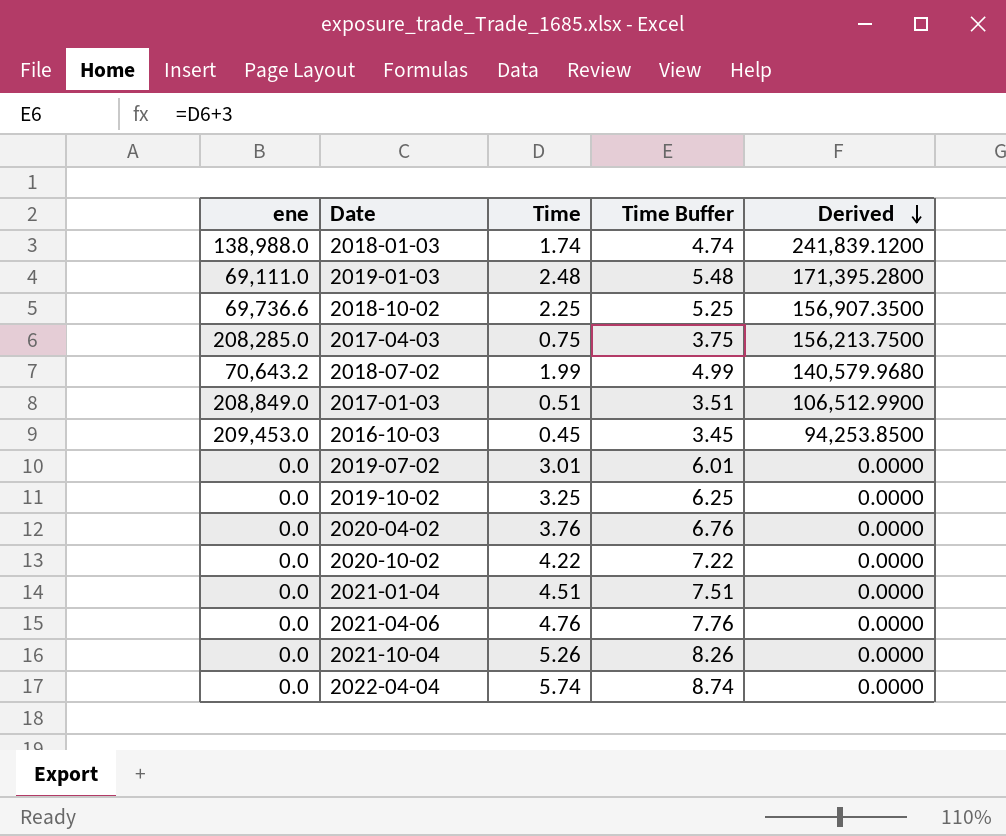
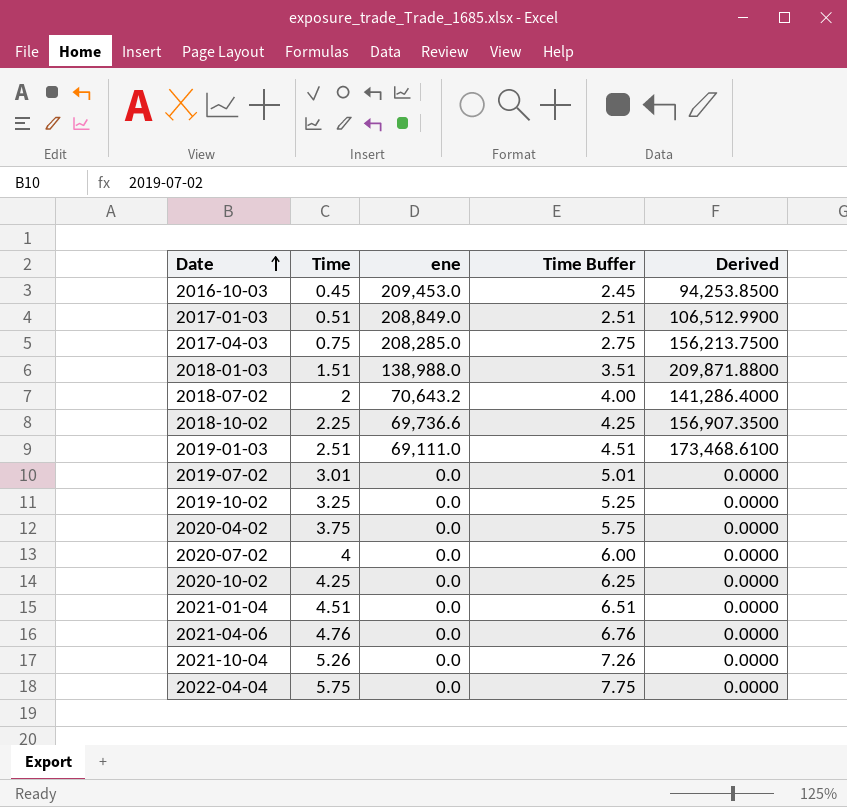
row order: Derived descending -> Date ascending
column ene | position: 1 -> 3
column Time Buffer | formula: [Time] + 3 -> [Time] + 2
2018-01-03 | Time: 1.74 -> 1.51
2018-01-03 | Derived: 241,839.1200 -> 209,871.8800
2018-07-02 | Time: 1.99 -> 2
2018-07-02 | Derived: 140,579.9680 -> 141,286.4000
2019-01-03 | Time: 2.48 -> 2.51
2019-01-03 | Derived: 171,395.2800 -> 173,468.6100
2020-04-02 | Time: 3.76 -> 3.75
row 2020-07-02: none -> 4 | 0.0 | 6.00 | 0.0000
2020-10-02 | Time: 4.22 -> 4.25
2022-04-04 | Time: 5.74 -> 5.75

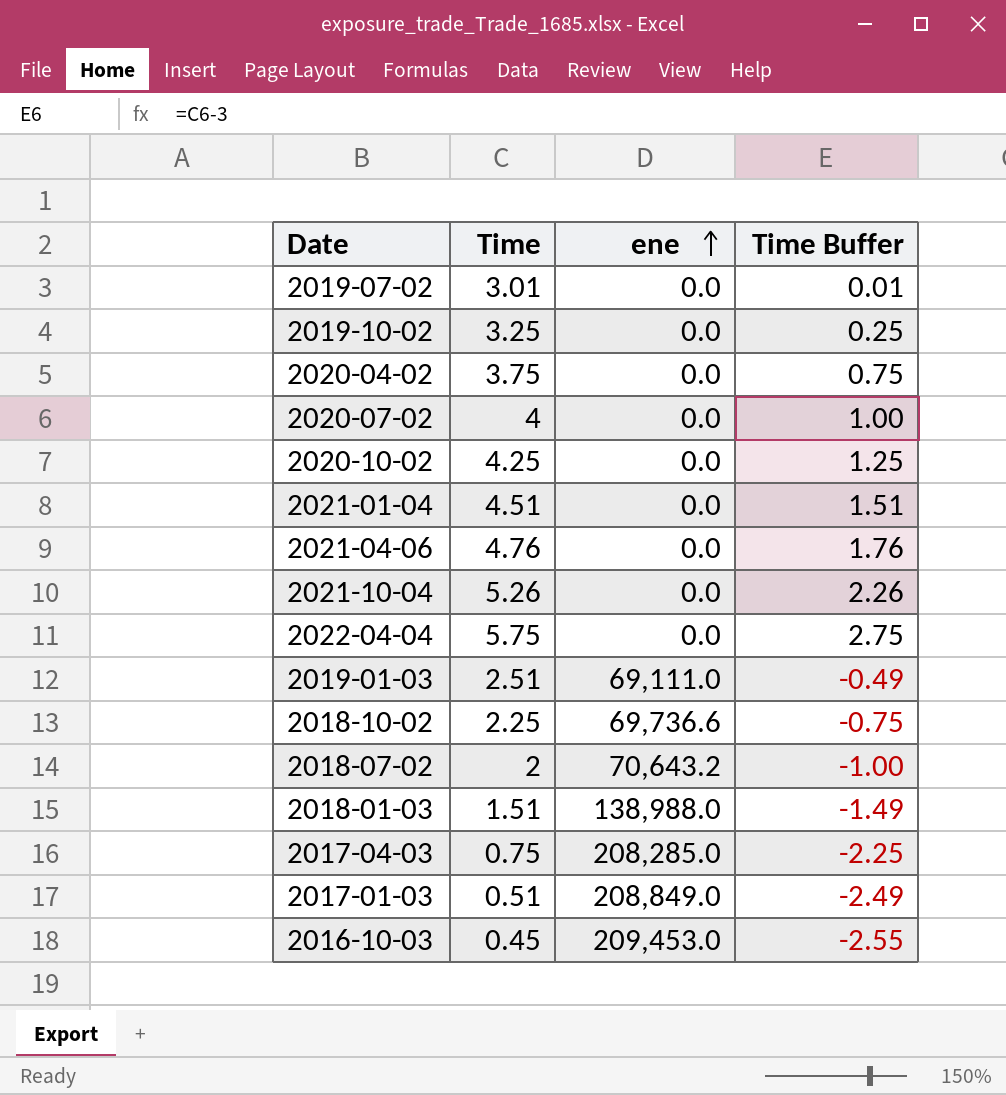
row order: Date ascending -> ene ascending
column Derived | formula: [Time] * [ene] -> none
column Time Buffer | formula: [Time] + 2 -> [Time] - 3

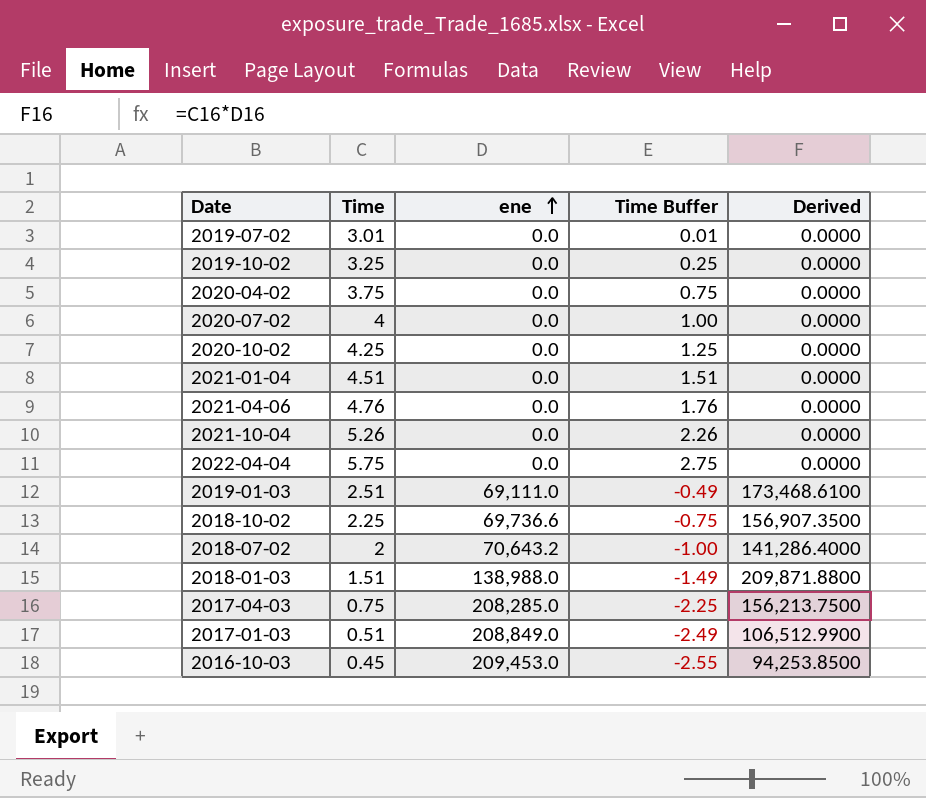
column Derived | formula: none -> [Time] * [ene]

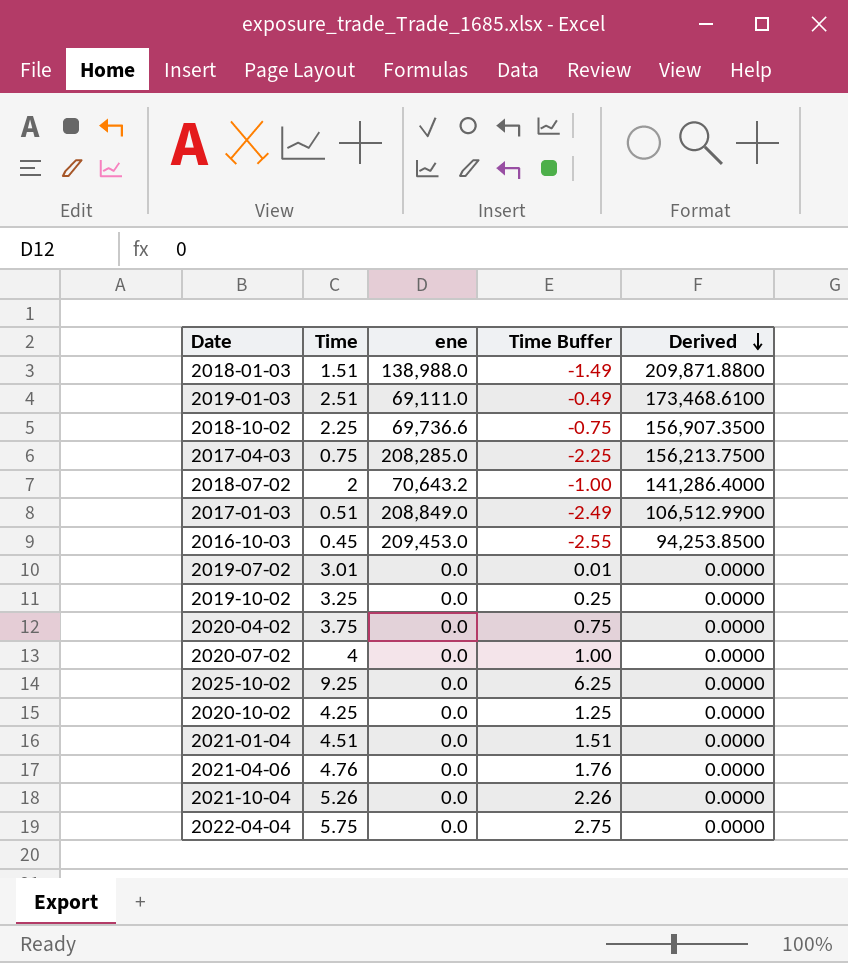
row order: ene ascending -> Derived descending
row 2025-10-02: none -> 9.25 | 0.0 | 6.25 | 0.0000

